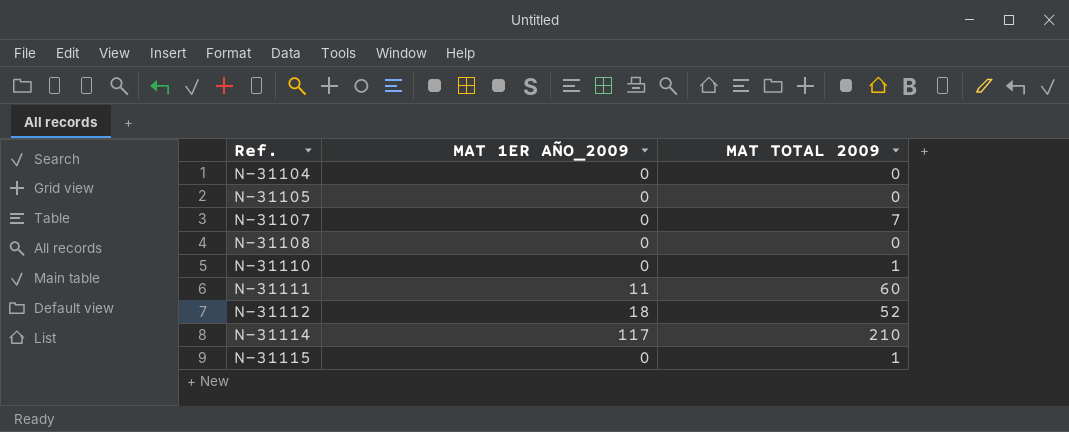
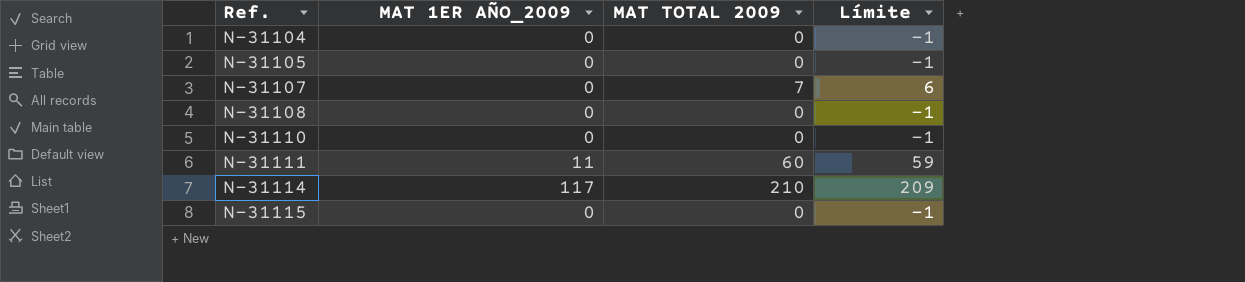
column Límite | formula: none -> [MAT TOTAL 2009] - 1
row N-31112: 18 | 52 -> none
N-31110 | MAT TOTAL 2009: 1 -> 0
N-31115 | MAT TOTAL 2009: 1 -> 0

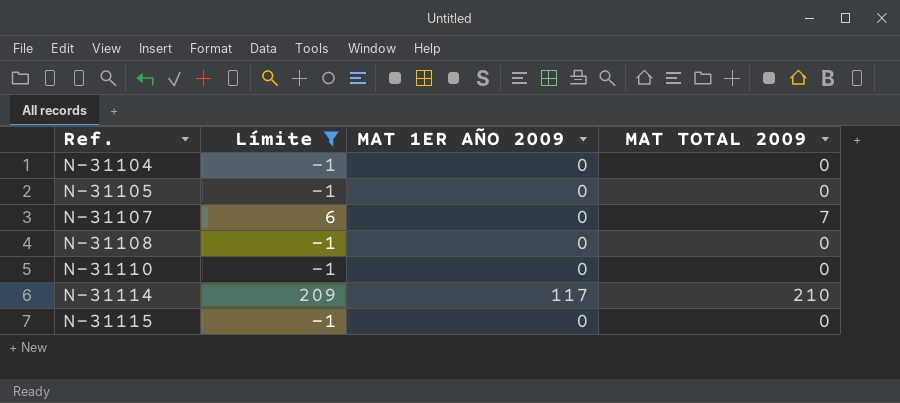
filter: none -> Límite != 59
column Límite | position: 4 -> 2
column name: MAT 1ER AÑO_2009 -> MAT 1ER AÑO 2009

